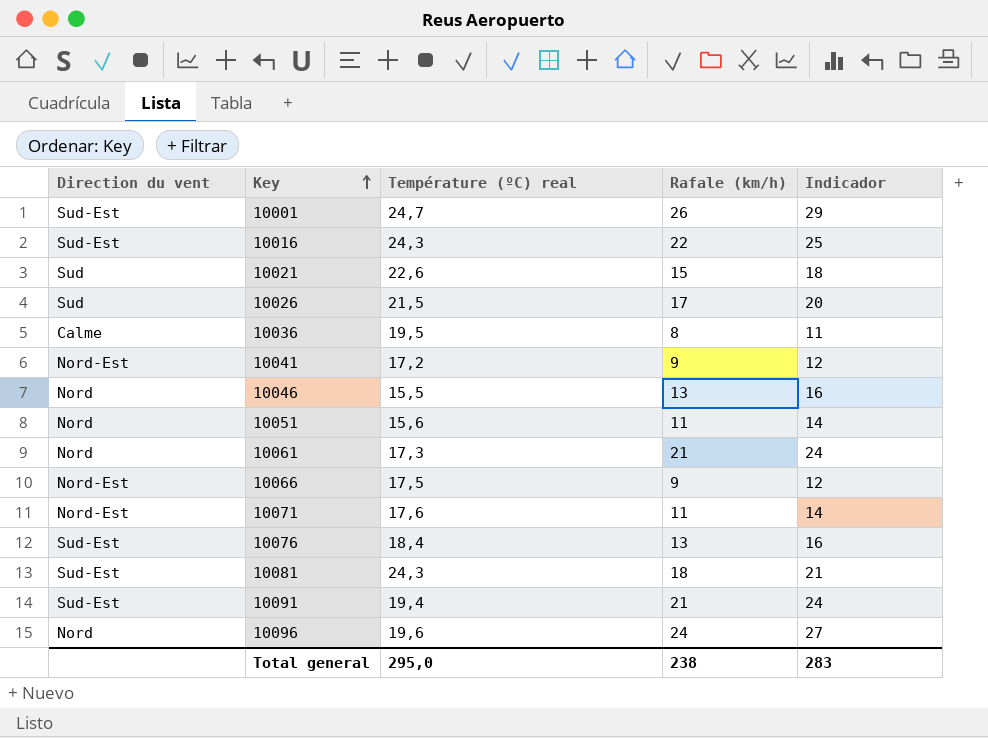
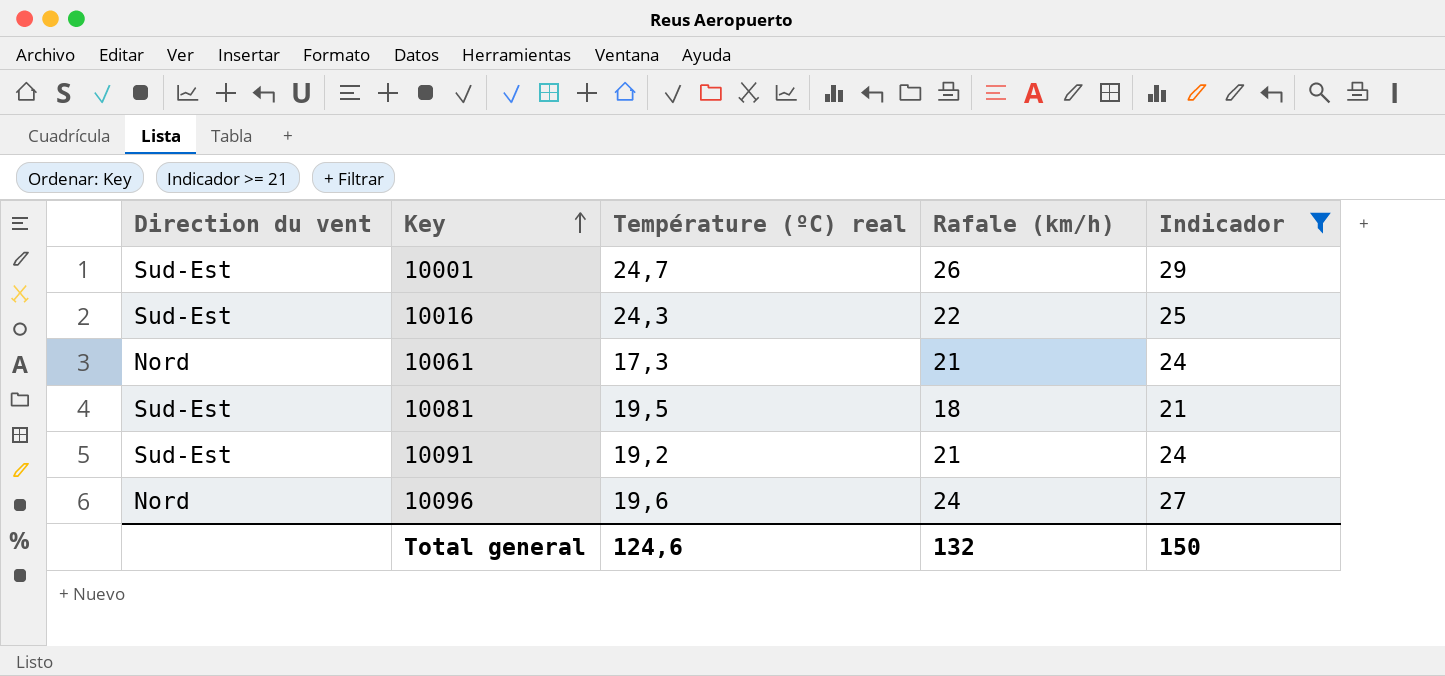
filter: none -> Indicador >= 21
10081 | Température (ºC) real: 24,3 -> 19,5
10091 | Température (ºC) real: 19,4 -> 19,2
Total general | Température (ºC) real: 295,0 -> 124,6
Total general | Rafale (km/h): 238 -> 132
Total general | Indicador: 283 -> 150

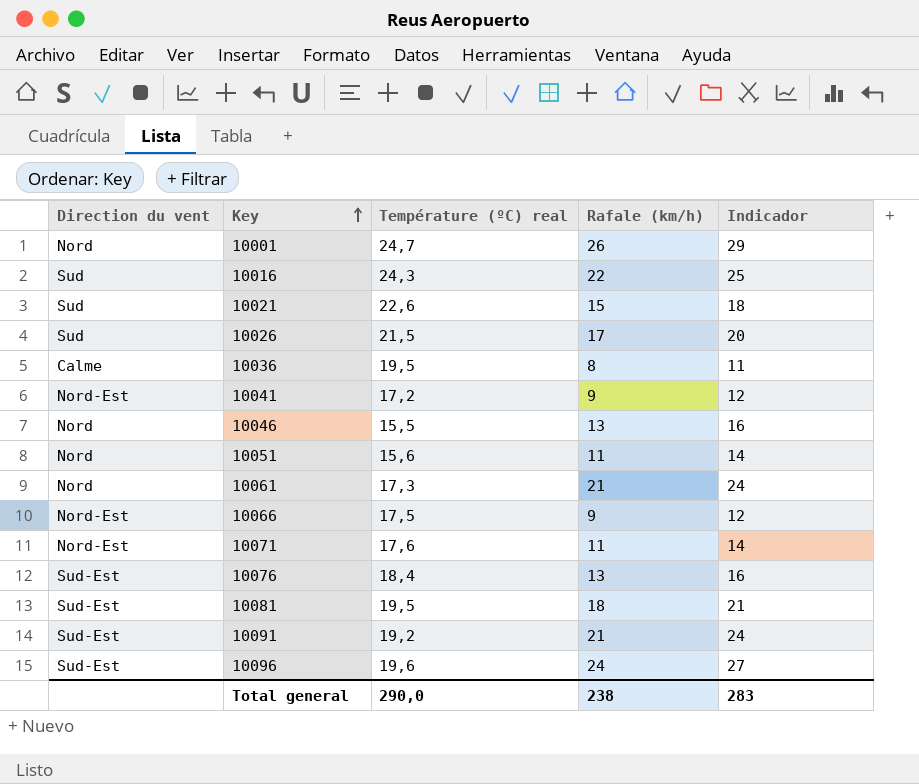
filter: Indicador >= 21 -> none
10001 | Direction du vent: Sud-Est -> Nord
10016 | Direction du vent: Sud-Est -> Sud
10096 | Direction du vent: Nord -> Sud-Est
Total general | Température (ºC) real: 124,6 -> 290,0
Total general | Rafale (km/h): 132 -> 238
Total general | Indicador: 150 -> 283

